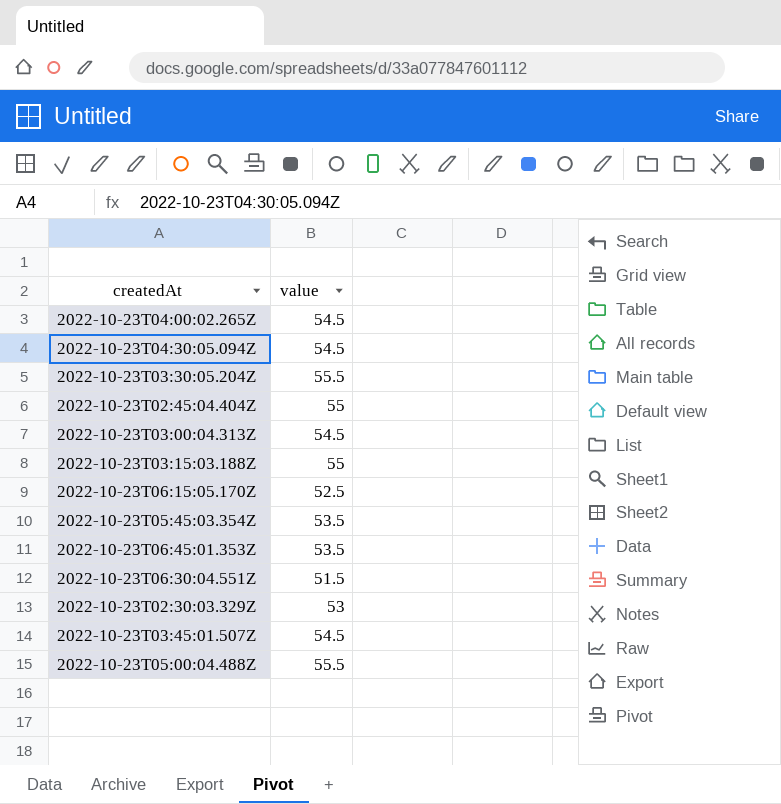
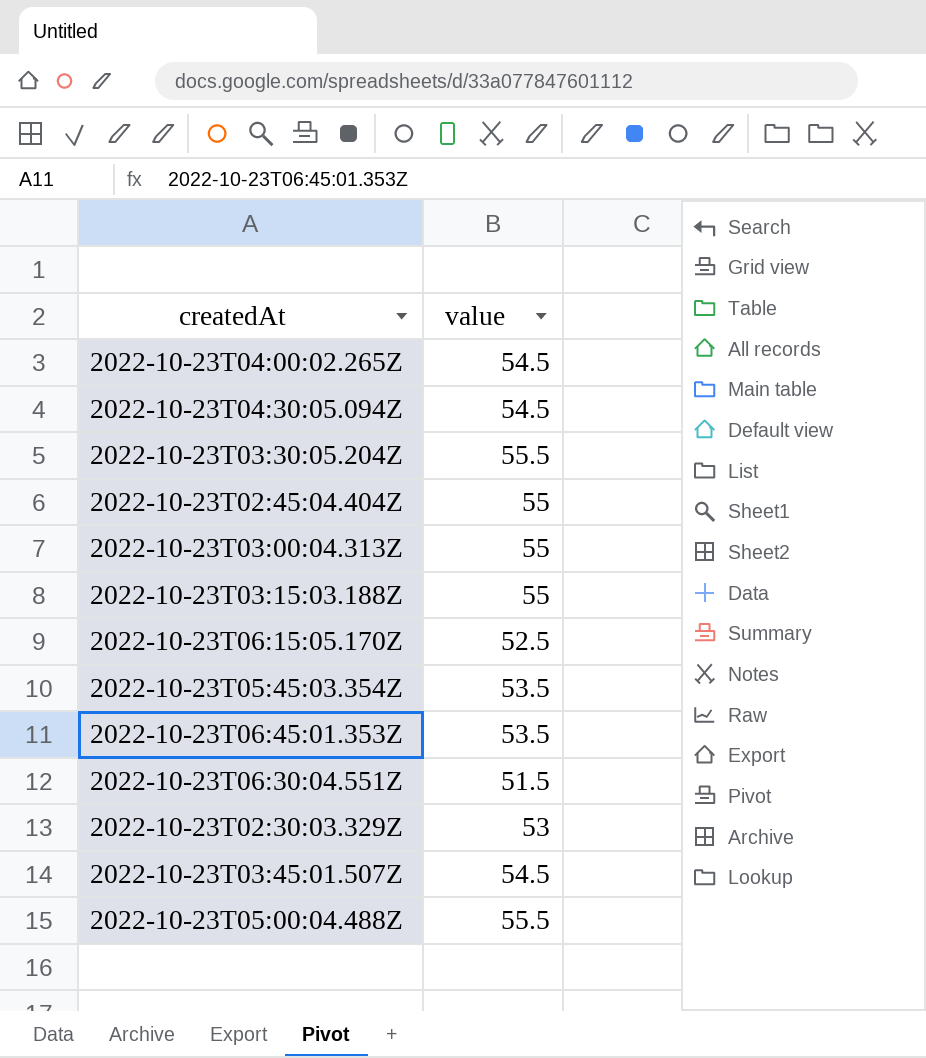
2022-10-23T03:00:04.313Z | value: 54.5 -> 55

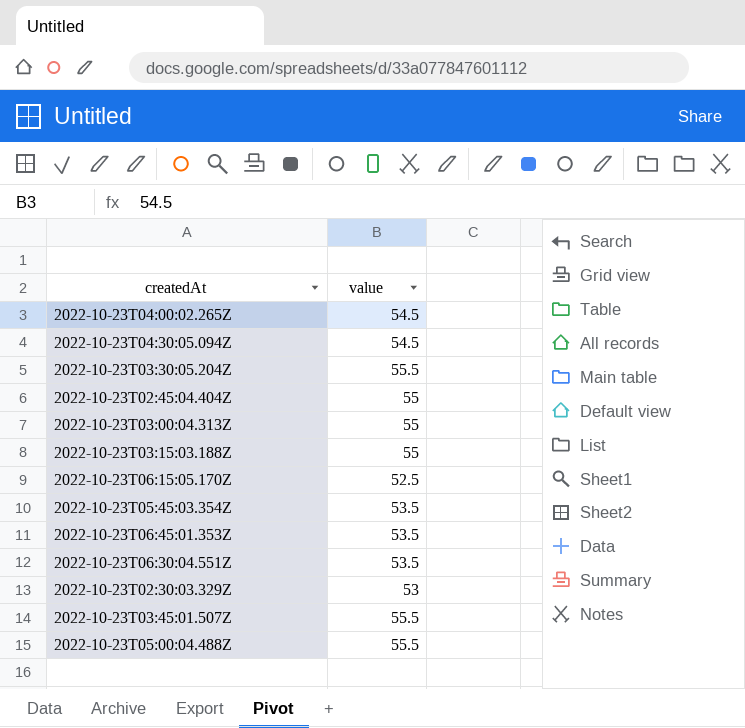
2022-10-23T06:30:04.551Z | value: 51.5 -> 53.5
2022-10-23T03:45:01.507Z | value: 54.5 -> 55.5

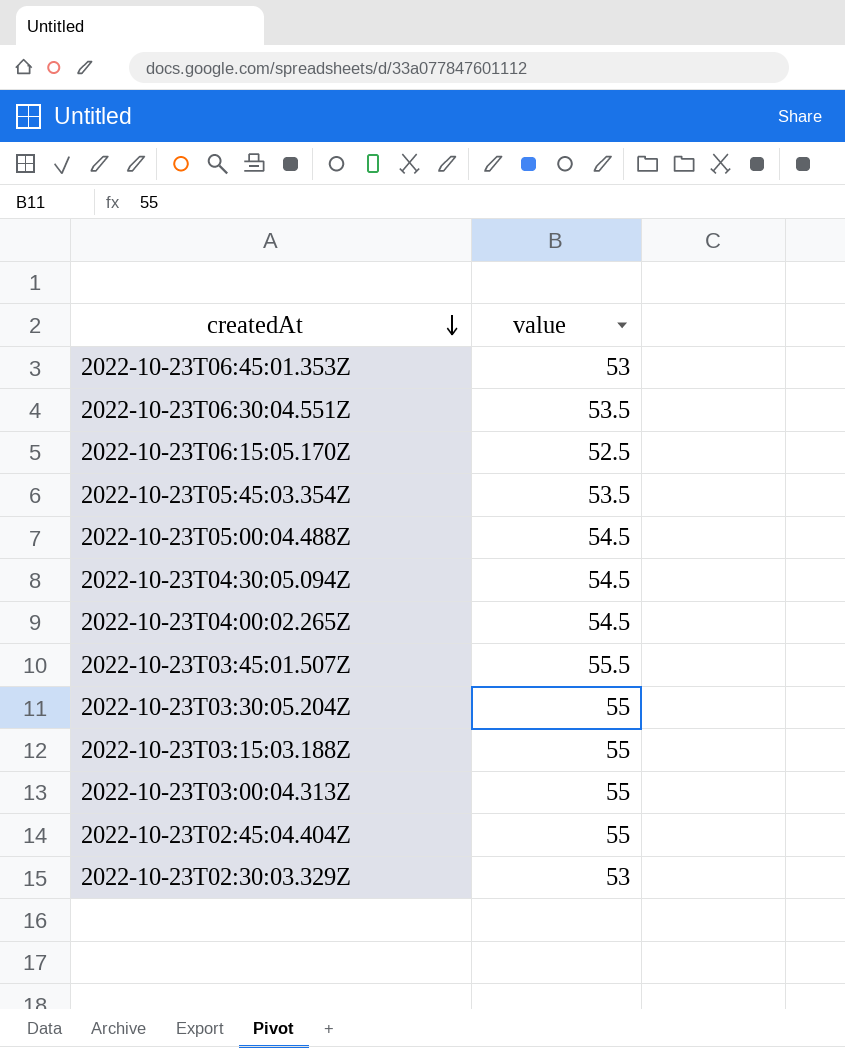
row order: none -> createdAt descending
2022-10-23T06:45:01.353Z | value: 53.5 -> 53
2022-10-23T05:00:04.488Z | value: 55.5 -> 54.5
2022-10-23T03:30:05.204Z | value: 55.5 -> 55

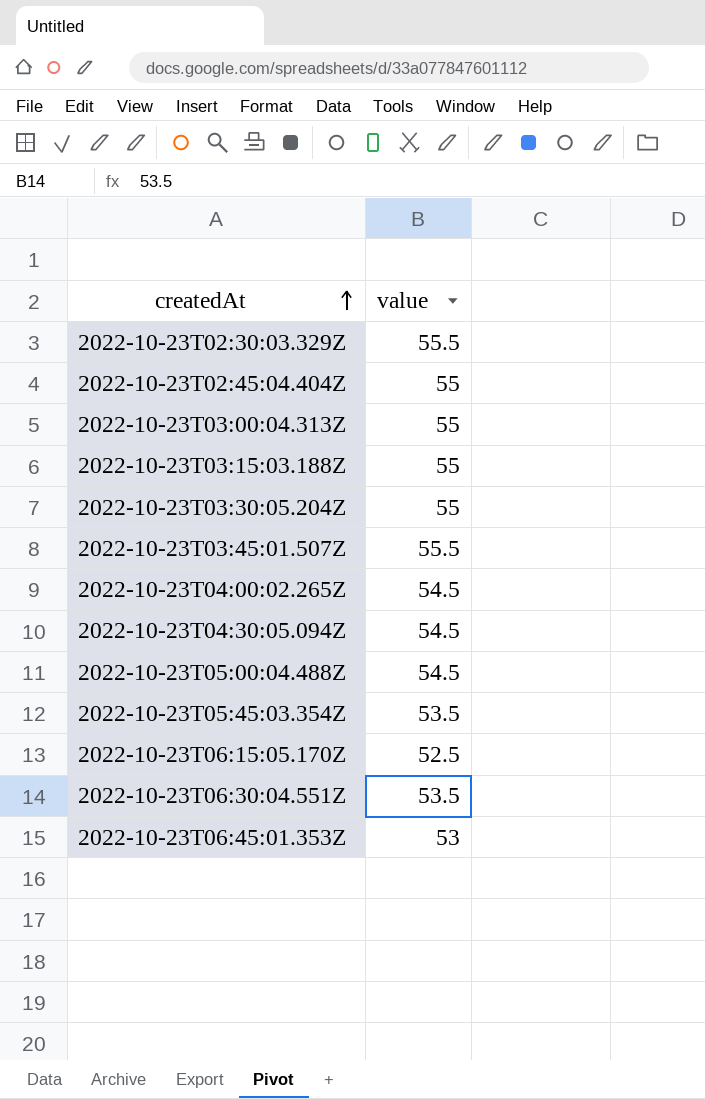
row order: createdAt descending -> createdAt ascending
2022-10-23T02:30:03.329Z | value: 53 -> 55.5

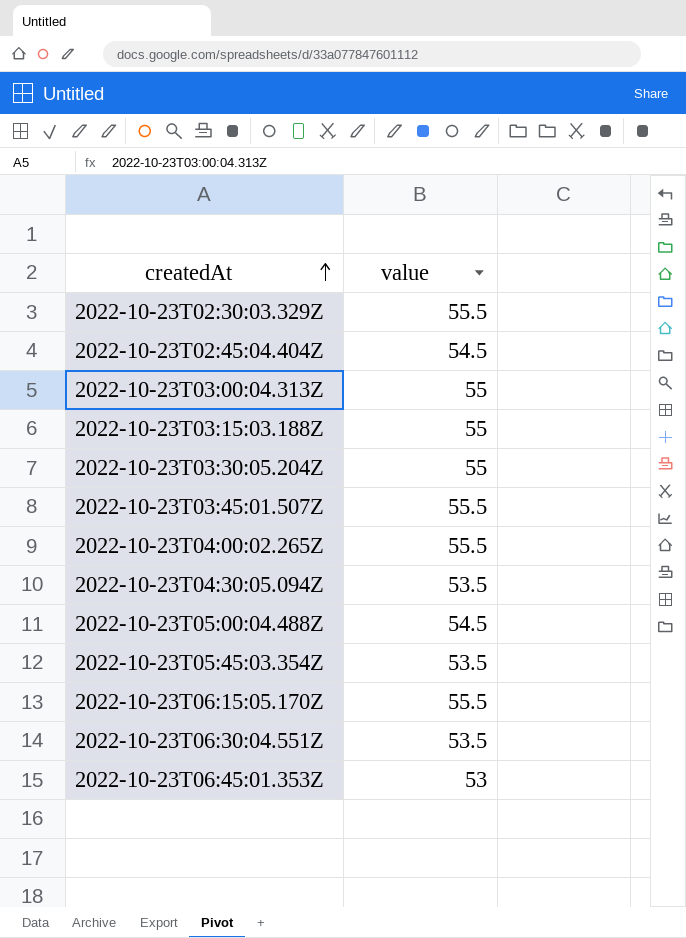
2022-10-23T02:45:04.404Z | value: 55 -> 54.5
2022-10-23T04:00:02.265Z | value: 54.5 -> 55.5
2022-10-23T04:30:05.094Z | value: 54.5 -> 53.5
2022-10-23T06:15:05.170Z | value: 52.5 -> 55.5

